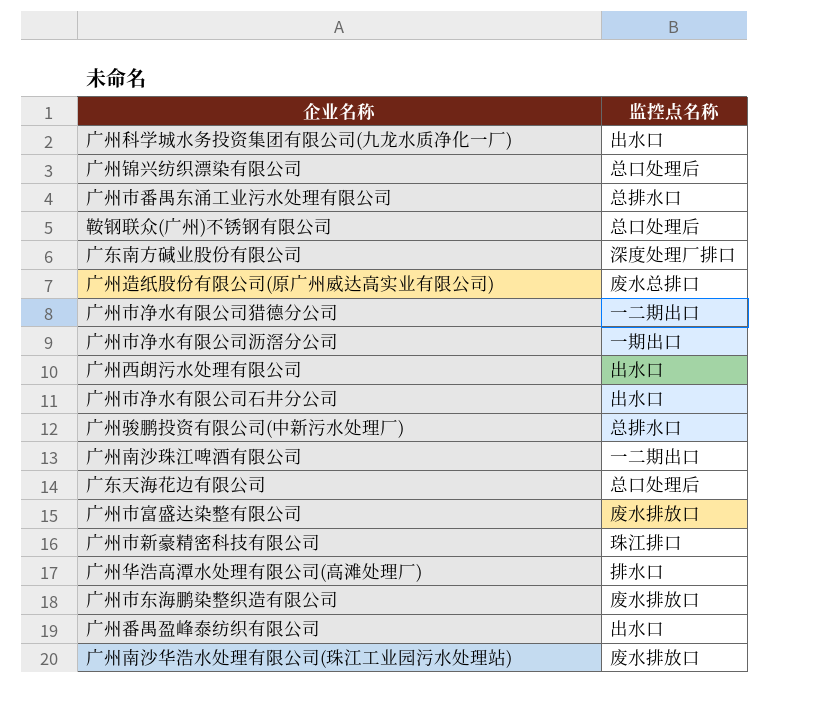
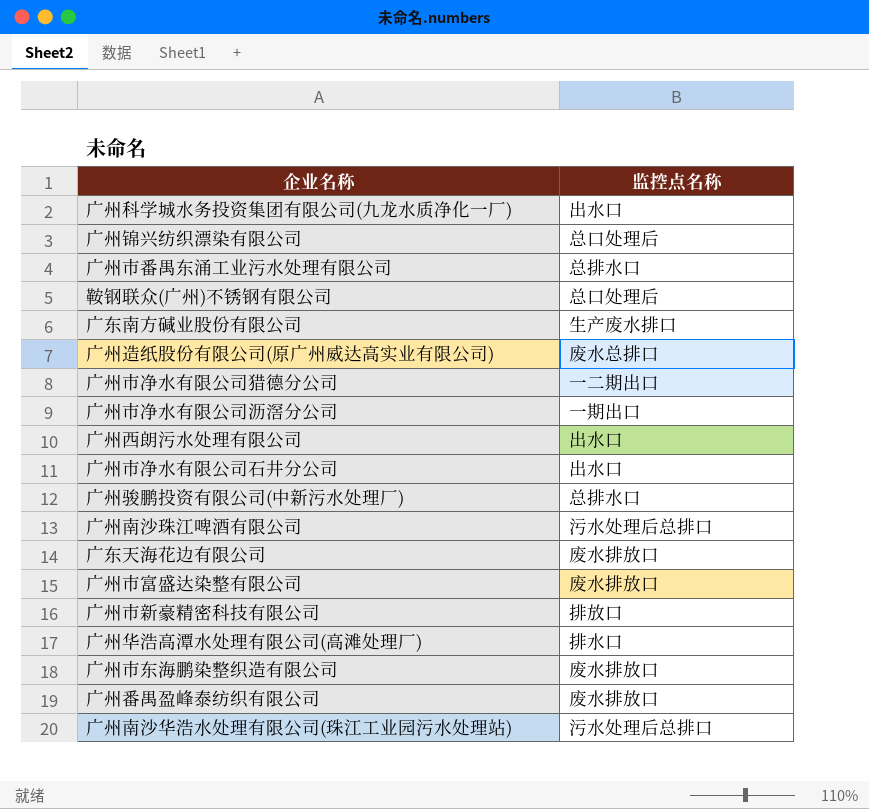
广东南方碱业股份有限公司 | 监控点名称: 深度处理厂排口 -> 生产废水排口
广州南沙珠江啤酒有限公司 | 监控点名称: 一二期出口 -> 污水处理后总排口
广东天海花边有限公司 | 监控点名称: 总口处理后 -> 废水排放口
广州市新豪精密科技有限公司 | 监控点名称: 珠江排口 -> 排放口
广州番禺盈峰泰纺织有限公司 | 监控点名称: 出水口 -> 废水排放口
广州南沙华浩水处理有限公司(珠江工业园污水处理站) | 监控点名称: 废水排放口 -> 污水处理后总排口

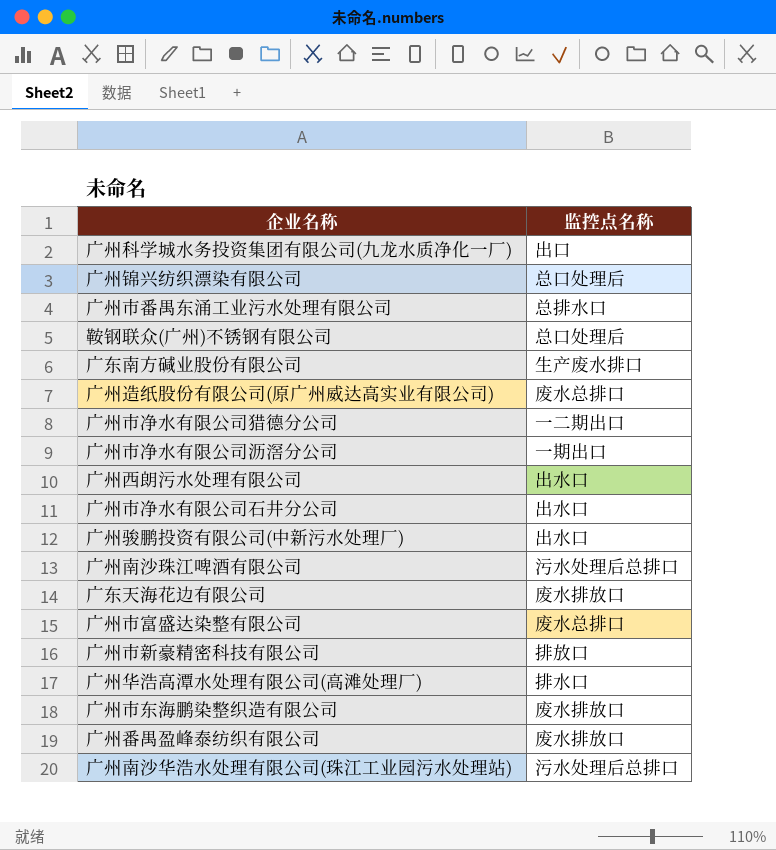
广州科学城水务投资集团有限公司(九龙水质净化一厂) | 监控点名称: 出水口 -> 出口
广州骏鹏投资有限公司(中新污水处理厂) | 监控点名称: 总排水口 -> 出水口
广州市富盛达染整有限公司 | 监控点名称: 废水排放口 -> 废水总排口

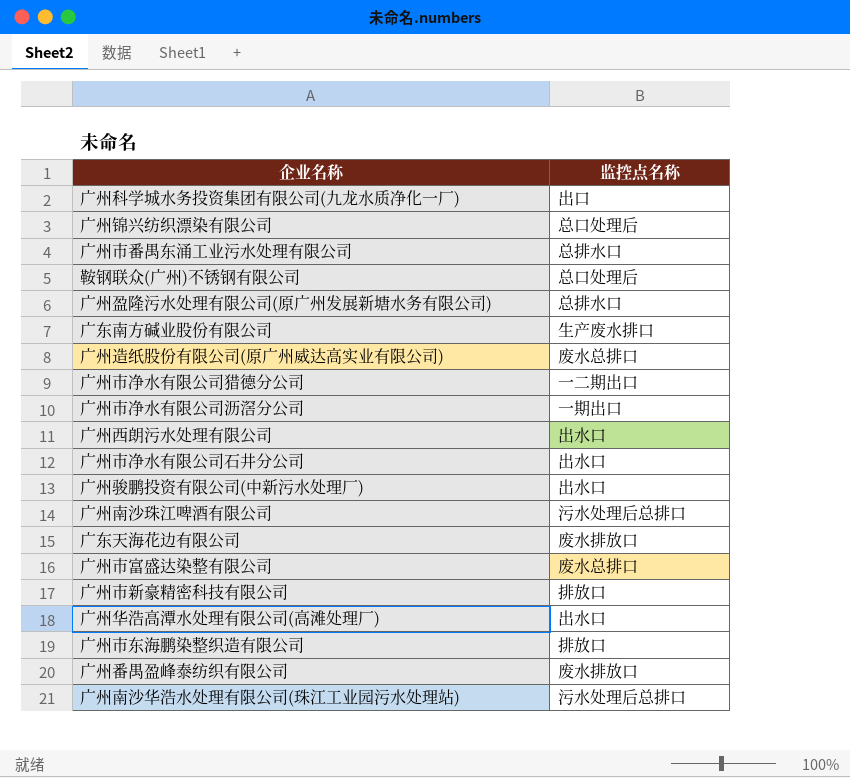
row 广州盈隆污水处理有限公司(原广州发展新塘水务有限公司): none -> 总排水口
广州华浩高潭水处理有限公司(高滩处理厂) | 监控点名称: 排水口 -> 出水口
广州市东海鹏染整织造有限公司 | 监控点名称: 废水排放口 -> 排放口

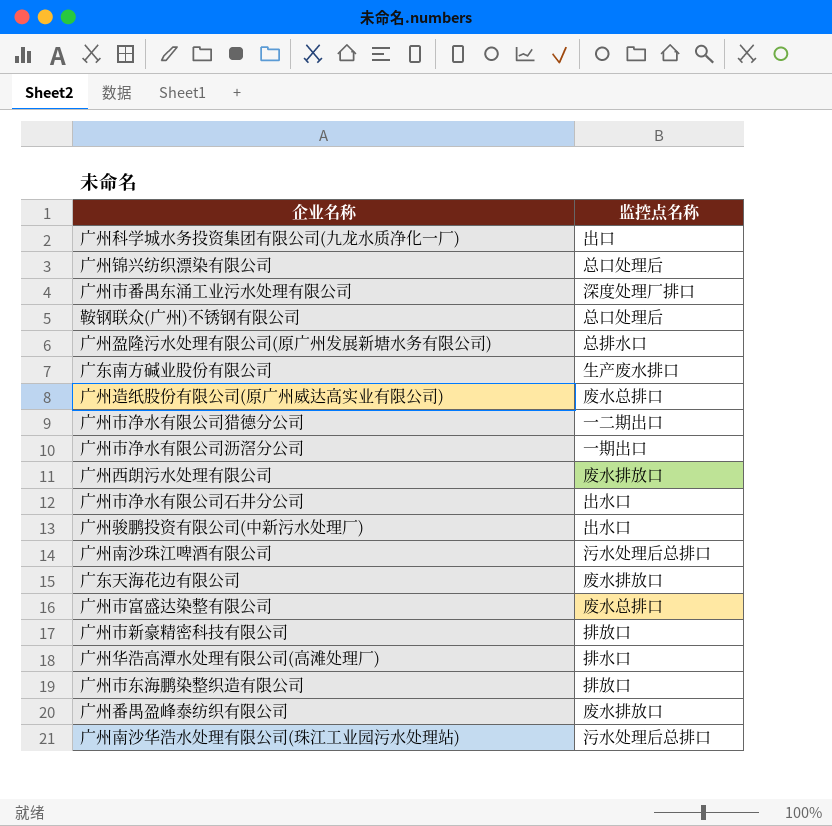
广州市番禺东涌工业污水处理有限公司 | 监控点名称: 总排水口 -> 深度处理厂排口
广州西朗污水处理有限公司 | 监控点名称: 出水口 -> 废水排放口
广州华浩高潭水处理有限公司(高滩处理厂) | 监控点名称: 出水口 -> 排水口

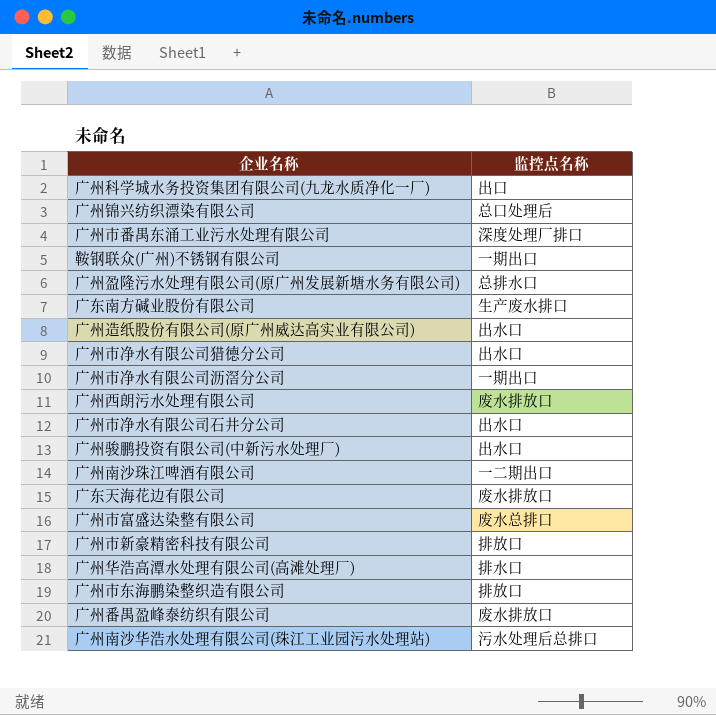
鞍钢联众(广州)不锈钢有限公司 | 监控点名称: 总口处理后 -> 一期出口
广州造纸股份有限公司(原广州威达高实业有限公司) | 监控点名称: 废水总排口 -> 出水口
广州市净水有限公司猎德分公司 | 监控点名称: 一二期出口 -> 出水口
广州南沙珠江啤酒有限公司 | 监控点名称: 污水处理后总排口 -> 一二期出口

